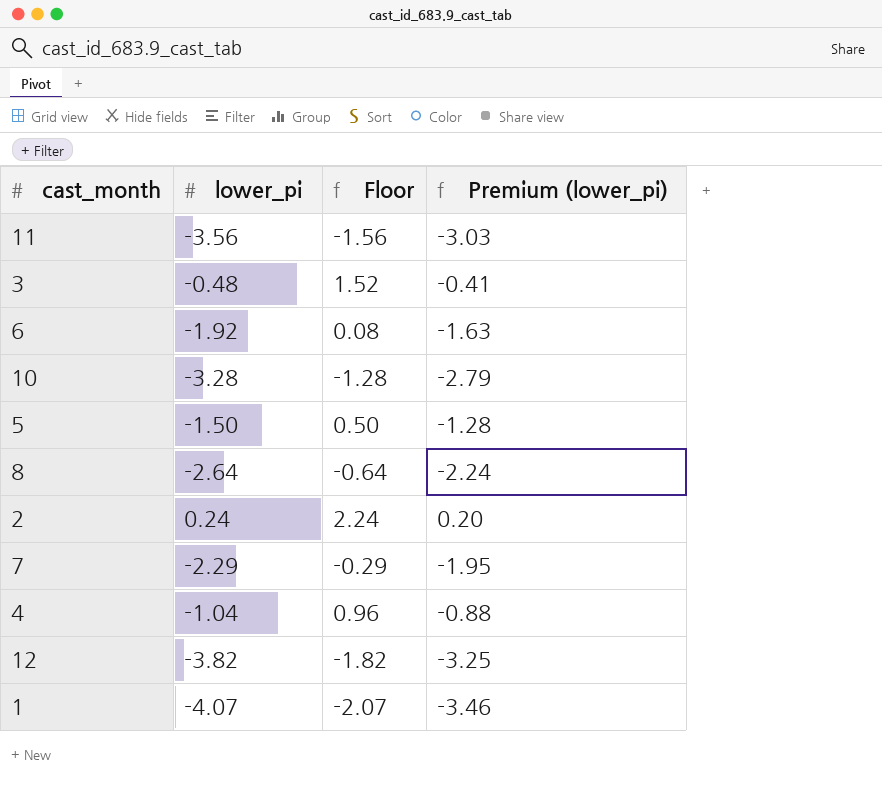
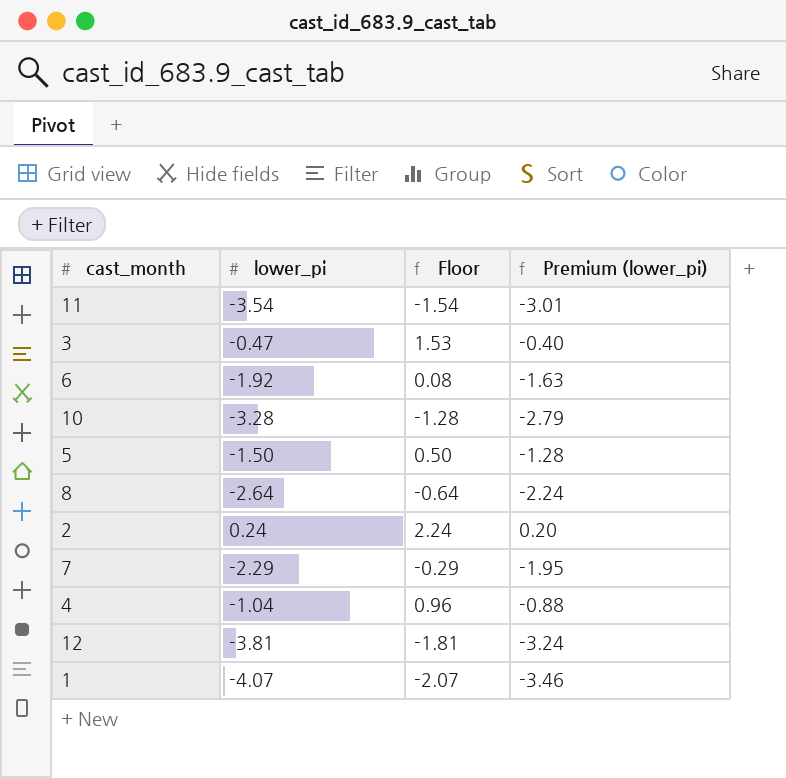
11 | lower_pi: -3.56 -> -3.54
11 | Floor: -1.56 -> -1.54
11 | Premium (lower_pi): -3.03 -> -3.01
3 | lower_pi: -0.48 -> -0.47
3 | Floor: 1.52 -> 1.53
3 | Premium (lower_pi): -0.41 -> -0.40
12 | lower_pi: -3.82 -> -3.81
12 | Floor: -1.82 -> -1.81
12 | Premium (lower_pi): -3.25 -> -3.24

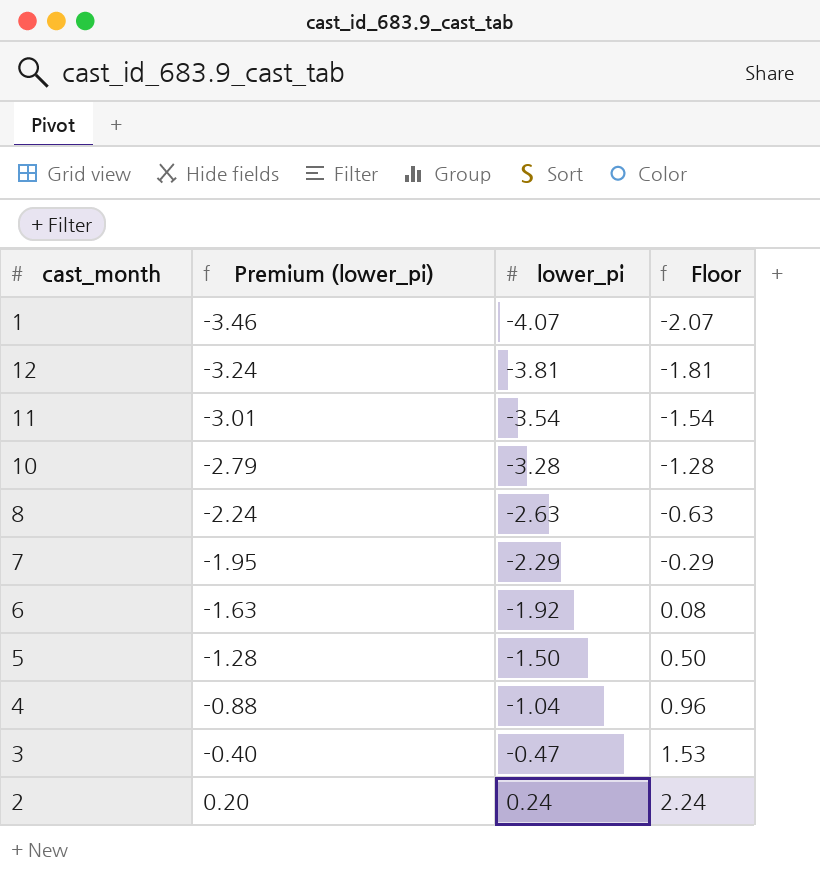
row order: none -> Premium (lower_pi) ascending
column Premium (lower_pi) | position: 4 -> 2
8 | lower_pi: -2.64 -> -2.63
8 | Floor: -0.64 -> -0.63

